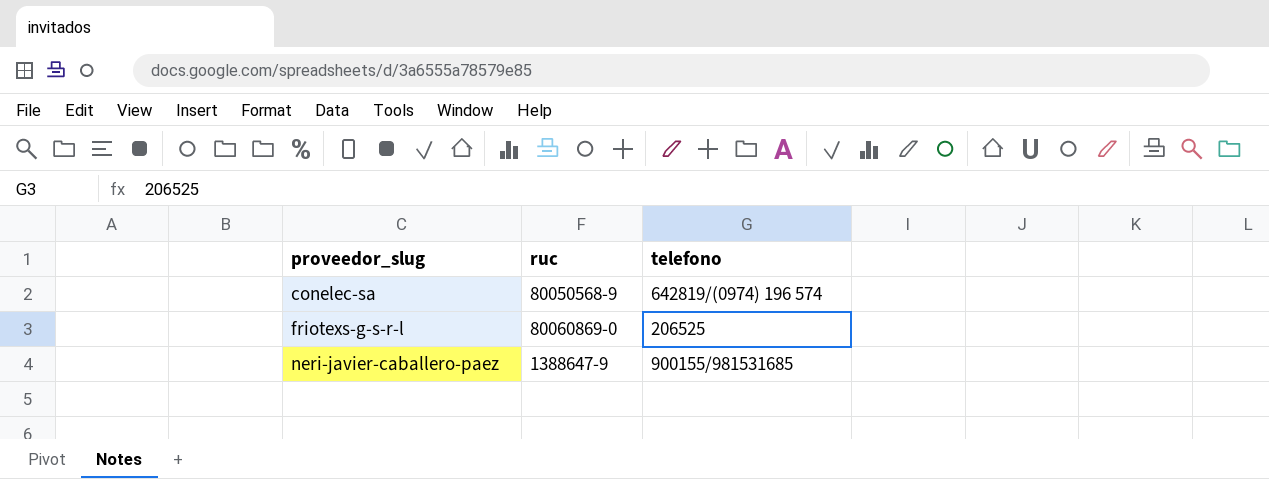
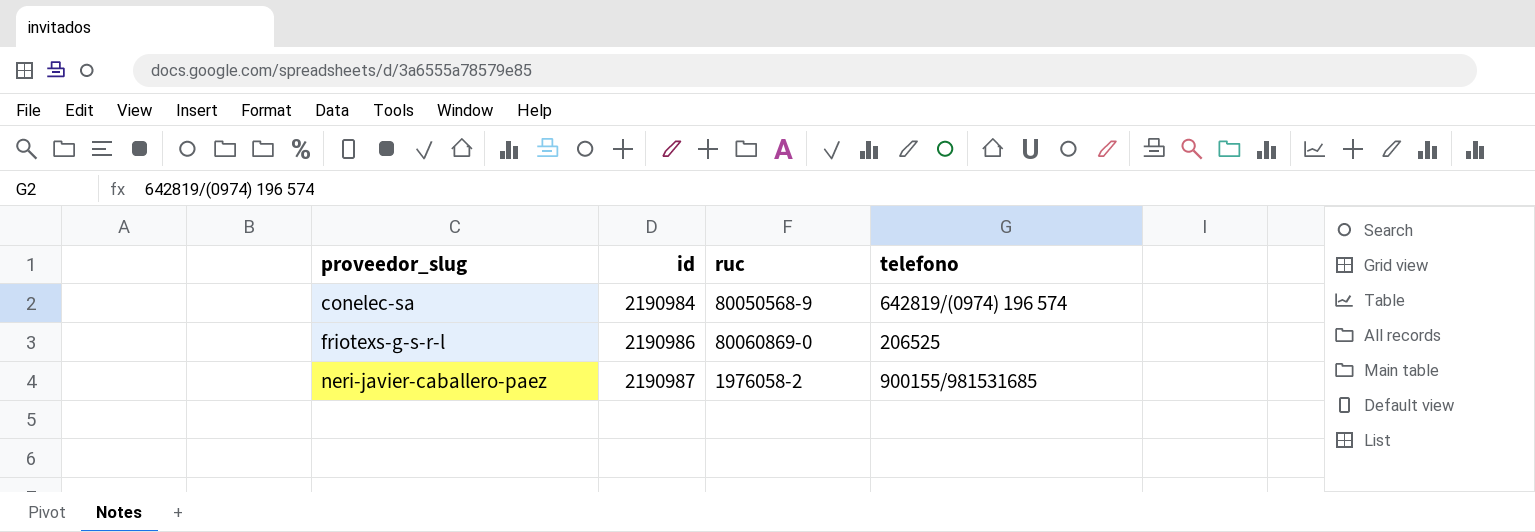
column id | position: none -> 2
neri-javier-caballero-paez | ruc: 1388647-9 -> 1976058-2

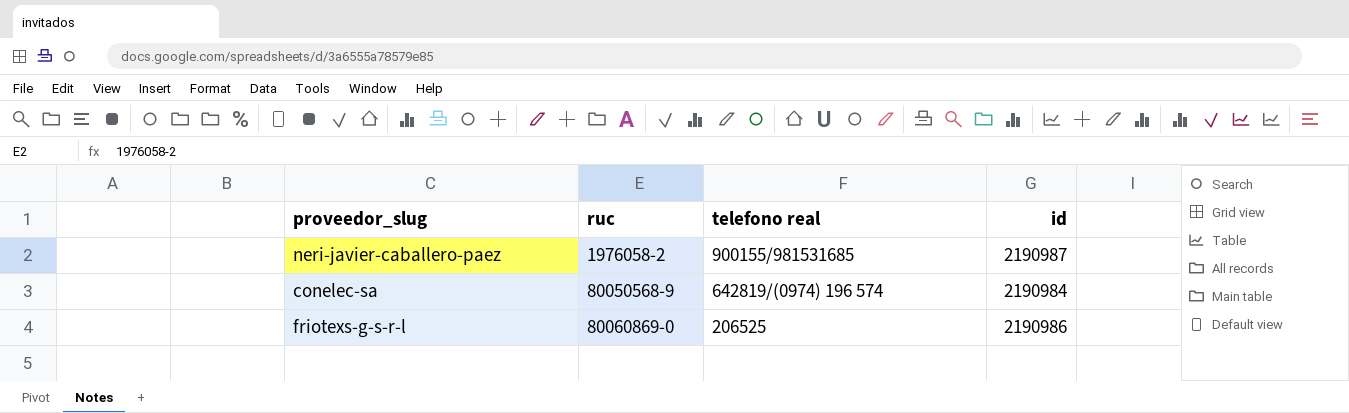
row order: proveedor_slug ascending -> ruc ascending
column name: telefono -> telefono real
column id | position: 2 -> 4

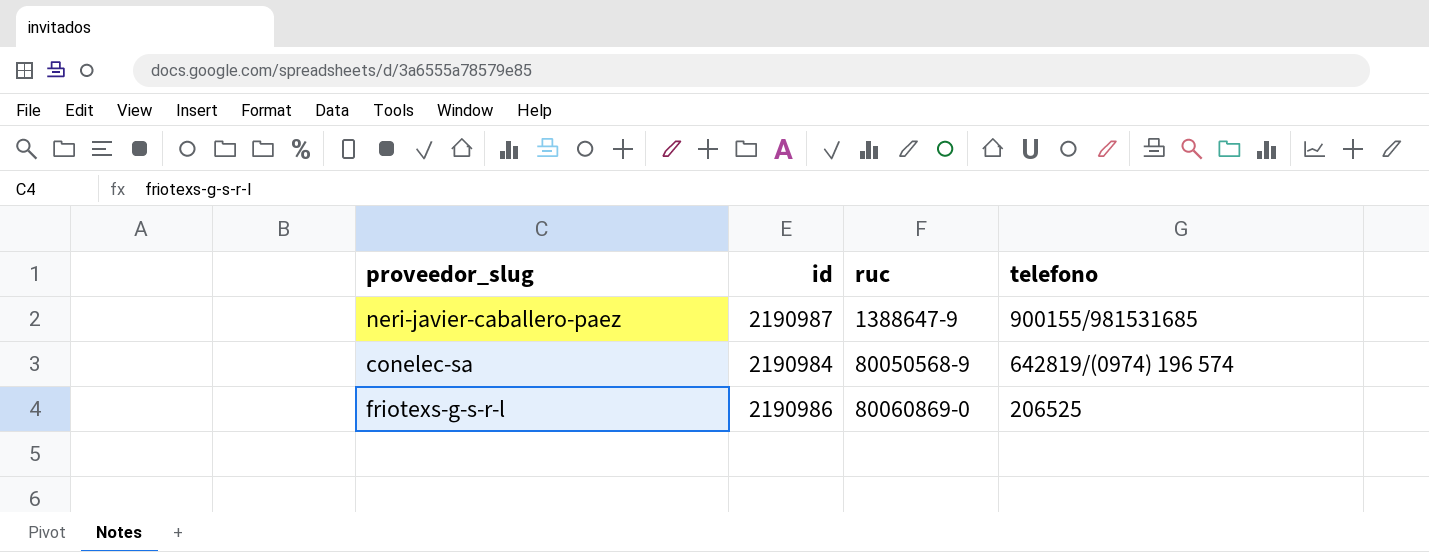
column id | position: 4 -> 2
column name: telefono real -> telefono
neri-javier-caballero-paez | ruc: 1976058-2 -> 1388647-9

